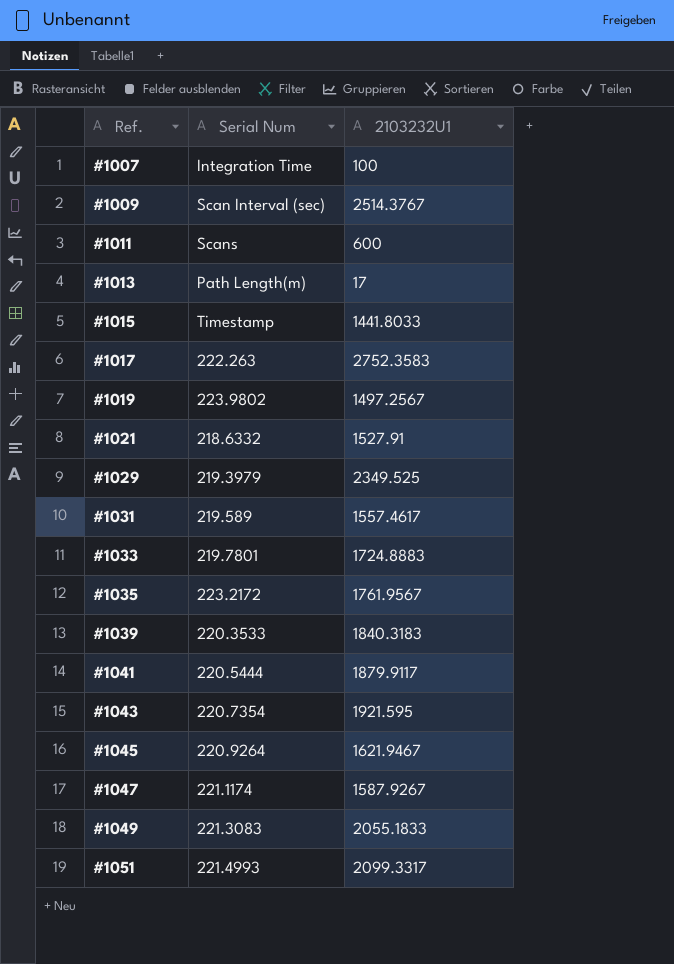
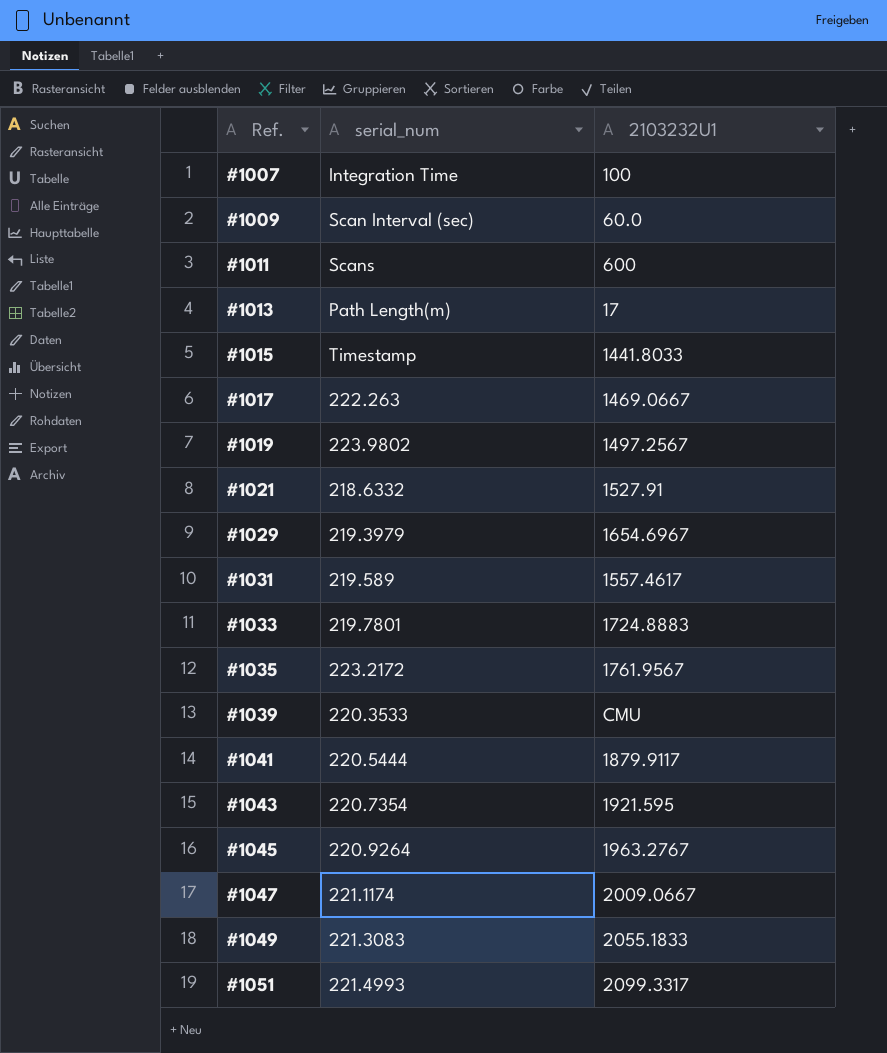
column name: Serial Num -> serial_num
#1009 | 2103232U1: 2514.3767 -> 60.0
#1017 | 2103232U1: 2752.3583 -> 1469.0667
#1029 | 2103232U1: 2349.525 -> 1654.6967
#1039 | 2103232U1: 1840.3183 -> CMU
#1045 | 2103232U1: 1621.9467 -> 1963.2767
#1047 | 2103232U1: 1587.9267 -> 2009.0667

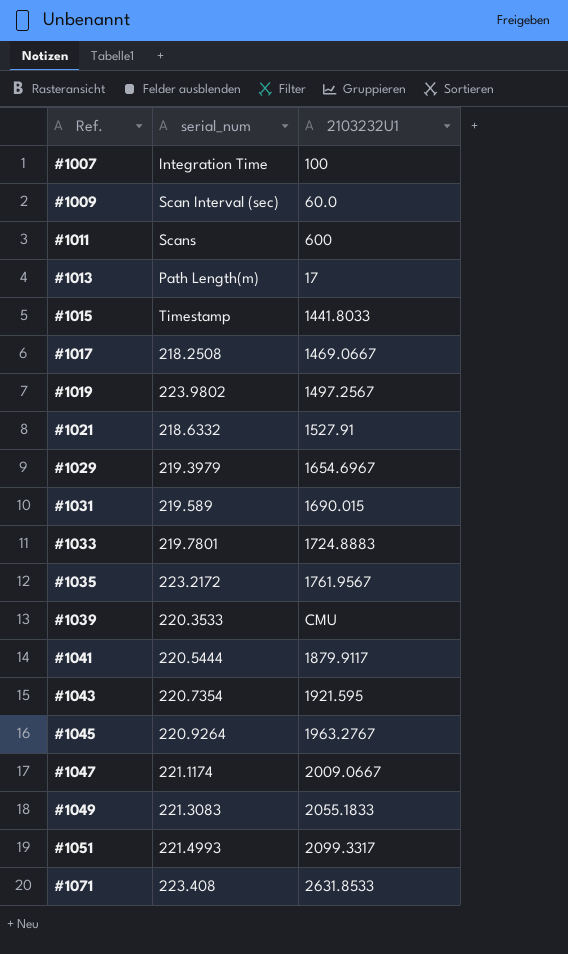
#1017 | serial_num: 222.263 -> 218.2508
#1031 | 2103232U1: 1557.4617 -> 1690.015
row #1071: none -> 223.408 | 2631.8533

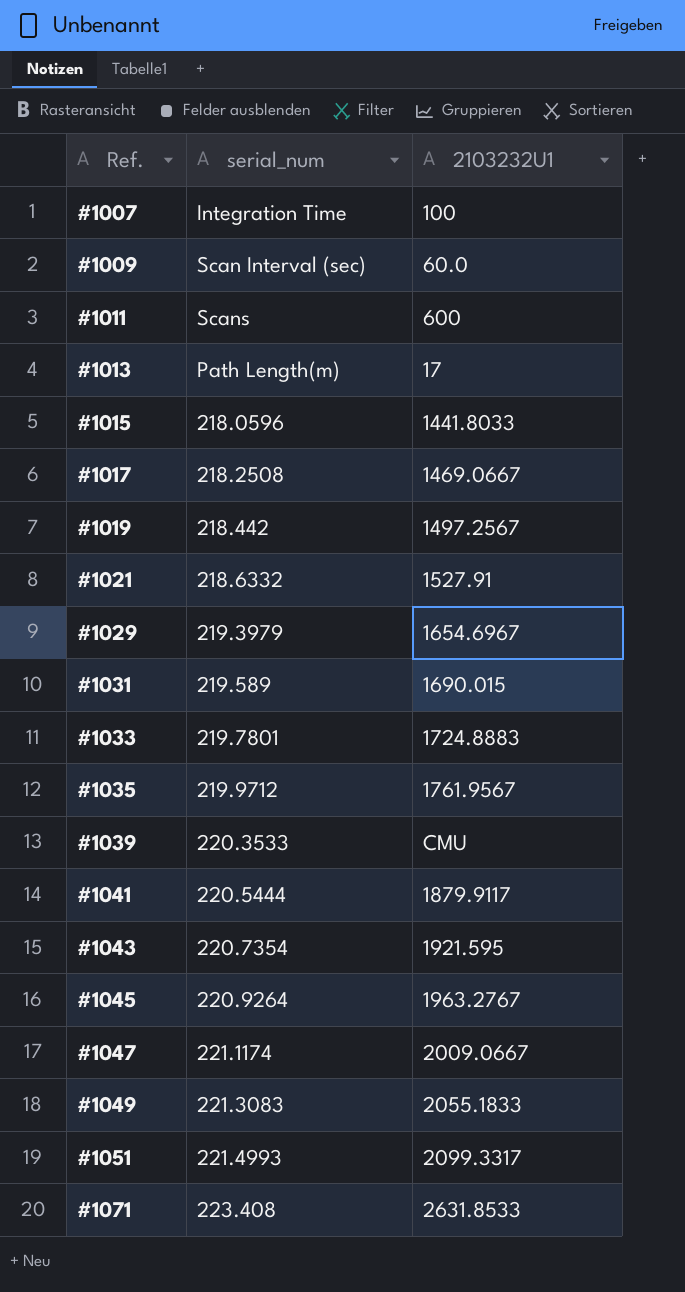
#1015 | serial_num: Timestamp -> 218.0596
#1019 | serial_num: 223.9802 -> 218.442
#1035 | serial_num: 223.2172 -> 219.9712

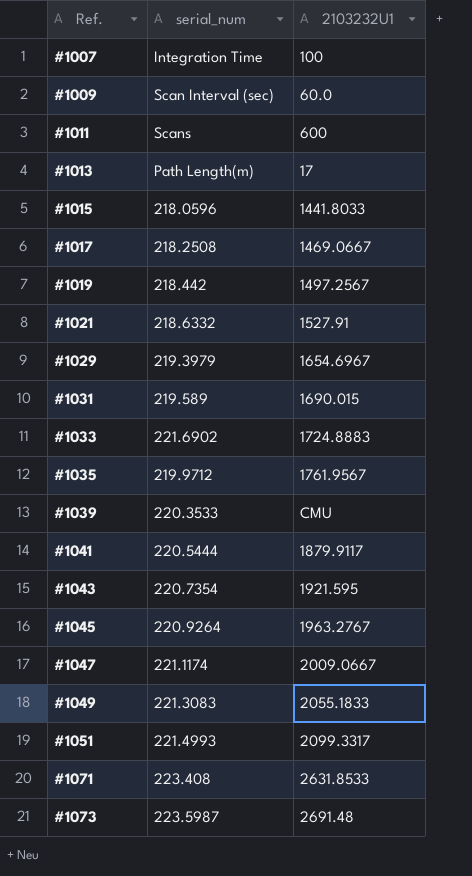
#1033 | serial_num: 219.7801 -> 221.6902
row #1073: none -> 223.5987 | 2691.48

